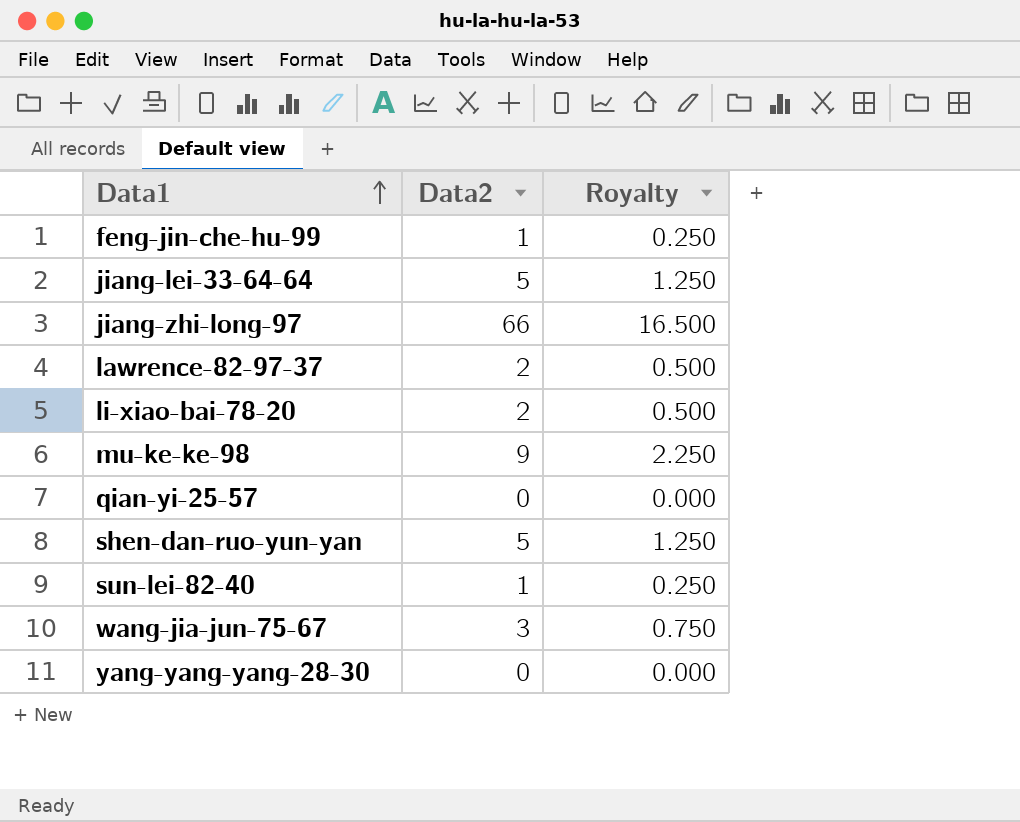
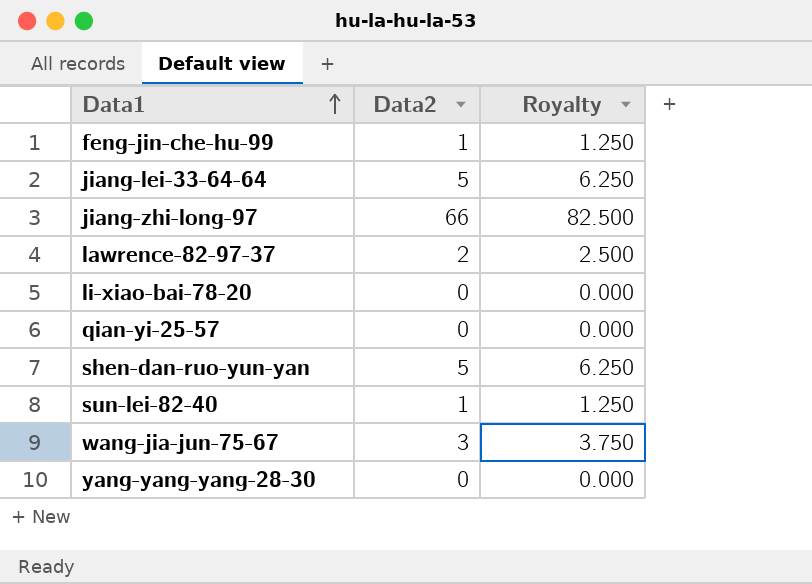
column Royalty | formula: [Data2] * 0.25 -> [Data2] * 1.25
row mu-ke-ke-98: 9 | 2.250 -> none
li-xiao-bai-78-20 | Data2: 2 -> 0

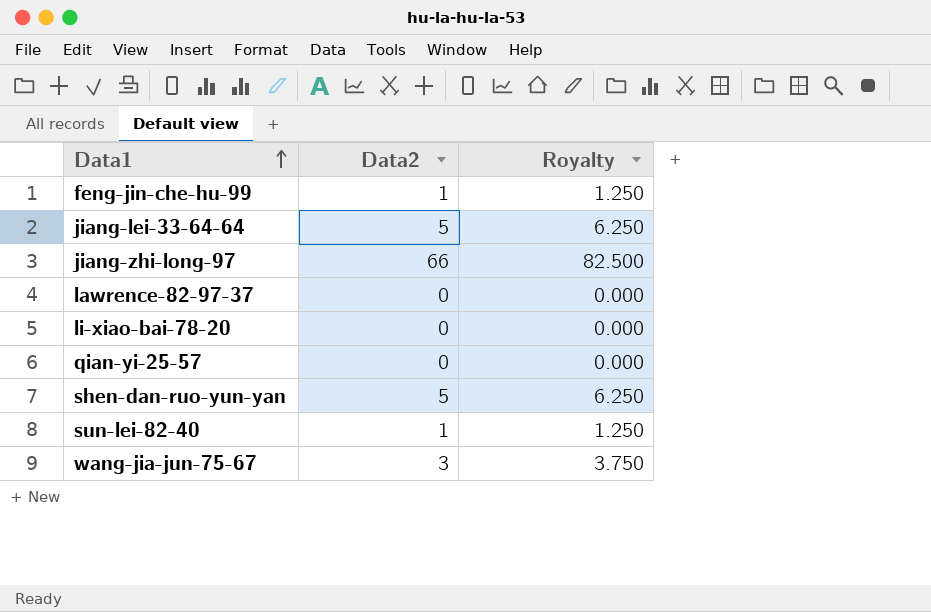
row yang-yang-yang-28-30: 0 | 0.000 -> none
lawrence-82-97-37 | Data2: 2 -> 0
lawrence-82-97-37 | Royalty: 2.500 -> 0.000

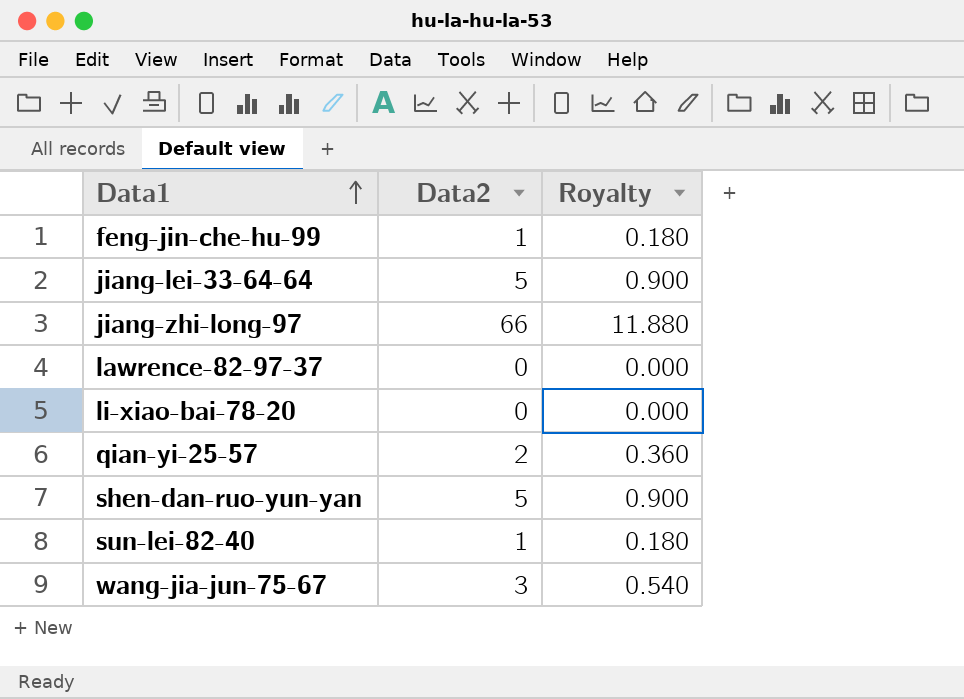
column Royalty | formula: [Data2] * 1.25 -> [Data2] * 0.18
qian-yi-25-57 | Data2: 0 -> 2

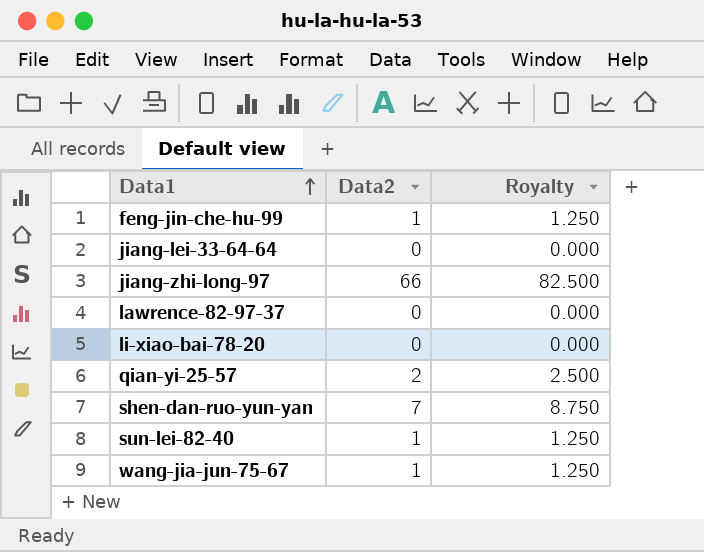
column Royalty | formula: [Data2] * 0.18 -> [Data2] * 1.25
jiang-lei-33-64-64 | Data2: 5 -> 0
shen-dan-ruo-yun-yan | Data2: 5 -> 7
wang-jia-jun-75-67 | Data2: 3 -> 1

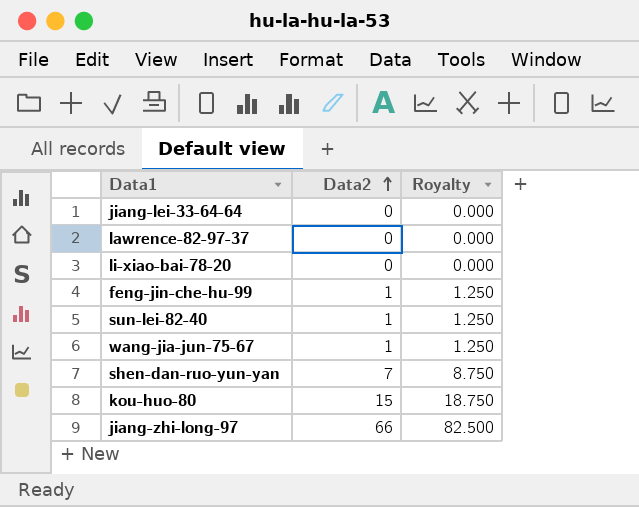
row order: Data1 ascending -> Data2 ascending
row qian-yi-25-57: 2 | 2.500 -> none
row kou-huo-80: none -> 15 | 18.750

